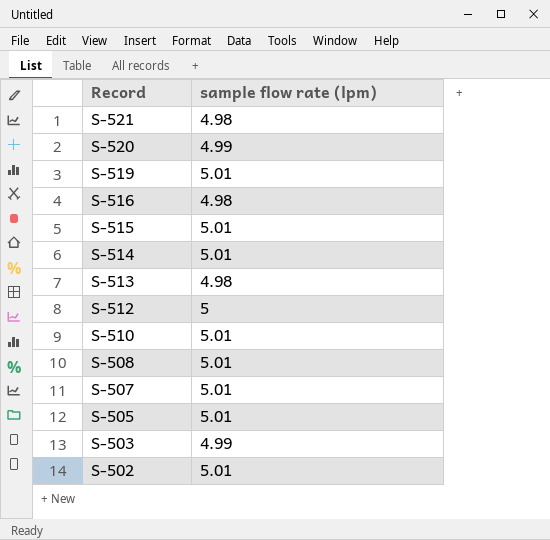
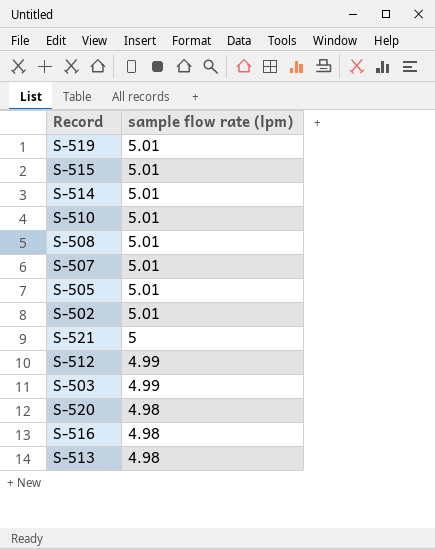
row order: Record descending -> sample flow rate (lpm) descending
S-521 | sample flow rate (lpm): 4.98 -> 5
S-512 | sample flow rate (lpm): 5 -> 4.99
S-520 | sample flow rate (lpm): 4.99 -> 4.98

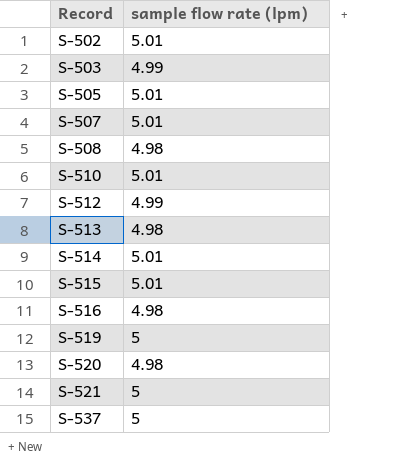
row order: sample flow rate (lpm) descending -> Record ascending
S-508 | sample flow rate (lpm): 5.01 -> 4.98
S-519 | sample flow rate (lpm): 5.01 -> 5
row S-537: none -> 5

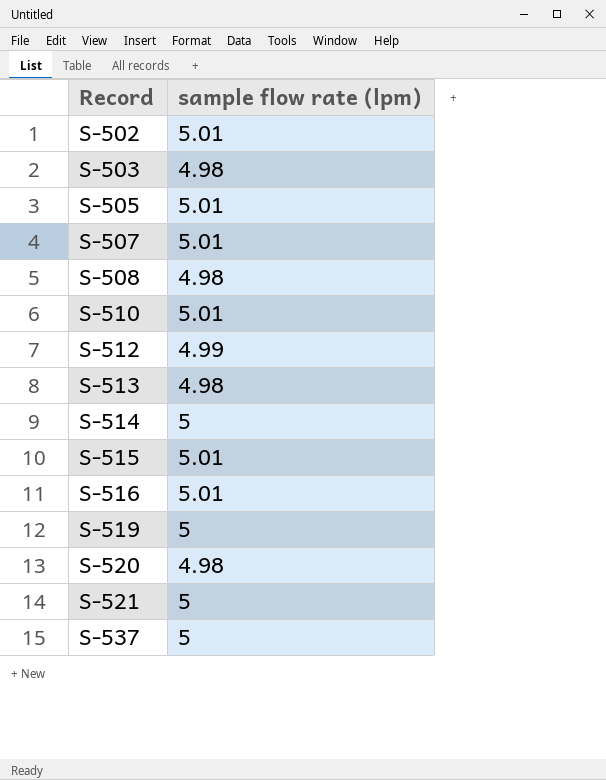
S-503 | sample flow rate (lpm): 4.99 -> 4.98
S-514 | sample flow rate (lpm): 5.01 -> 5
S-516 | sample flow rate (lpm): 4.98 -> 5.01

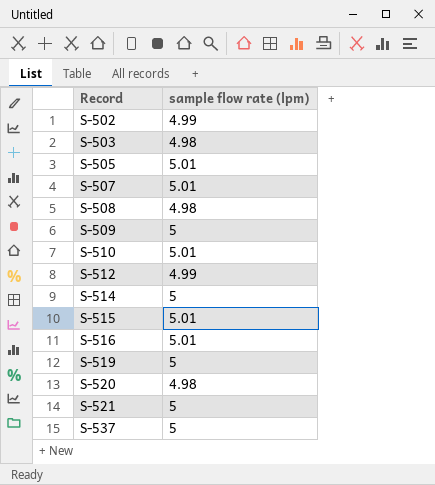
row S-513: 4.98 -> none
S-502 | sample flow rate (lpm): 5.01 -> 4.99
row S-509: none -> 5

